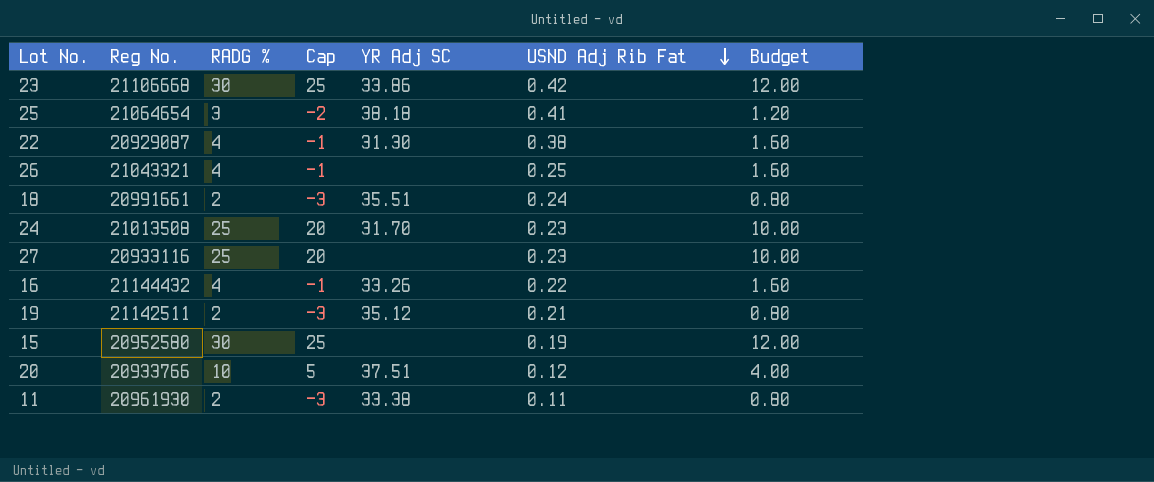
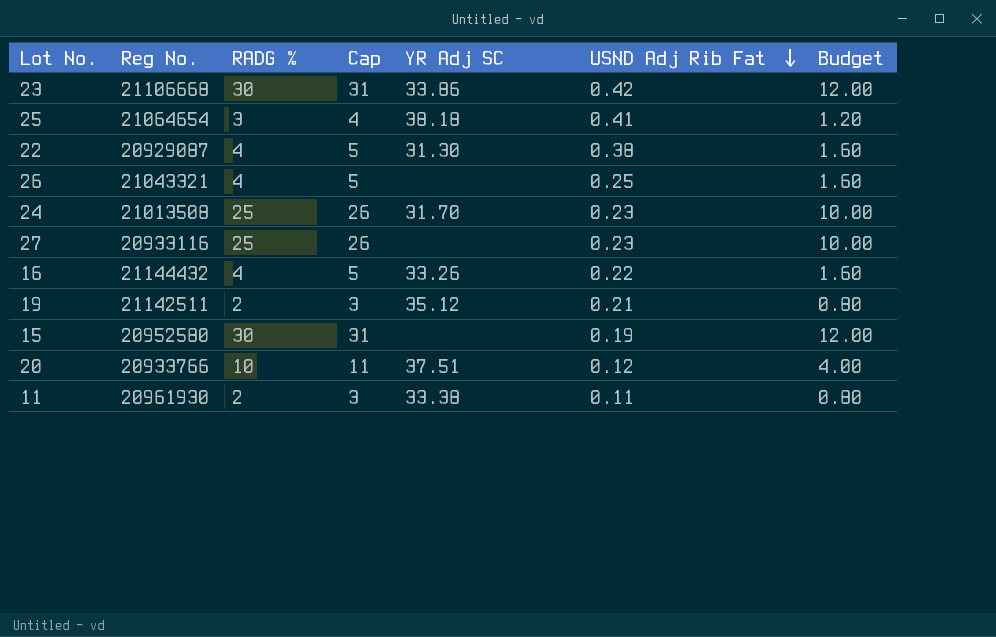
column Cap | formula: [RADG %] - 5 -> [RADG %] + 1
row 18: 20991661 | 2 | -3 | 35.51 | 0.24 | 0.80 -> none

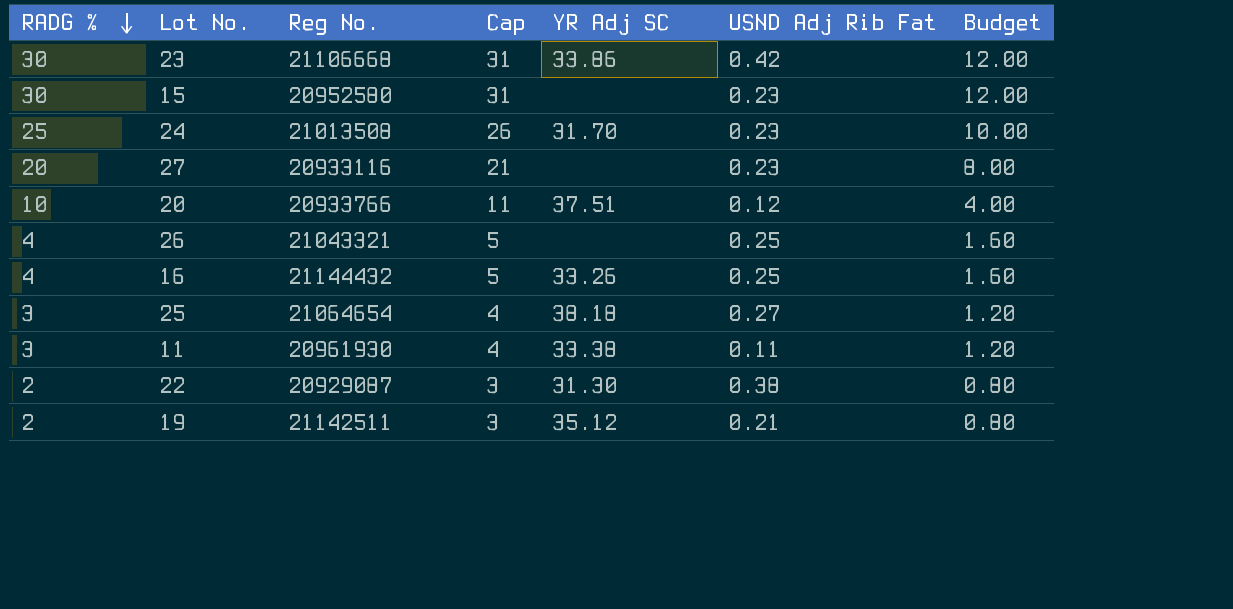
row order: USND Adj Rib Fat descending -> RADG % descending
column RADG % | position: 3 -> 1
15 | USND Adj Rib Fat: 0.19 -> 0.23
27 | RADG %: 25 -> 20
27 | Cap: 26 -> 21
27 | Budget: 10.00 -> 8.00
16 | USND Adj Rib Fat: 0.22 -> 0.25
25 | USND Adj Rib Fat: 0.41 -> 0.27
11 | RADG %: 2 -> 3
11 | Cap: 3 -> 4
11 | Budget: 0.80 -> 1.20
22 | RADG %: 4 -> 2
22 | Cap: 5 -> 3
22 | Budget: 1.60 -> 0.80

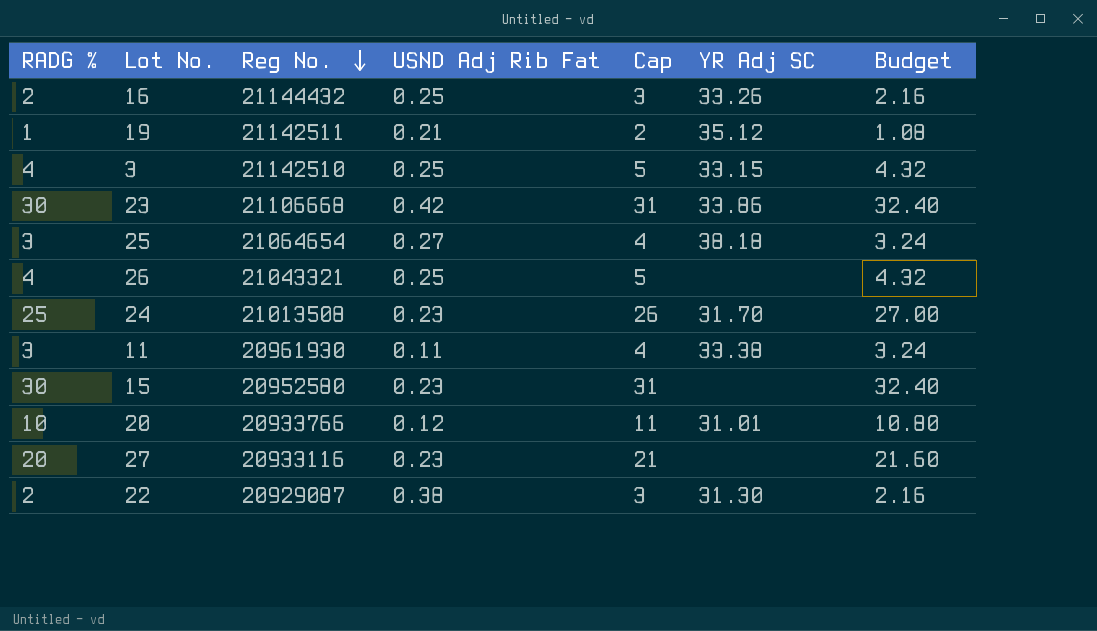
row order: RADG % descending -> Reg No. descending
column USND Adj Rib Fat | position: 6 -> 4
column Budget | formula: [RADG %] * 0.4 -> [RADG %] * 1.08
16 | RADG %: 4 -> 2
16 | Cap: 5 -> 3
19 | RADG %: 2 -> 1
19 | Cap: 3 -> 2
row 3: none -> 4 | 21142510 | 0.25 | 5 | 33.15 | 4.32
20 | YR Adj SC: 37.51 -> 31.01

